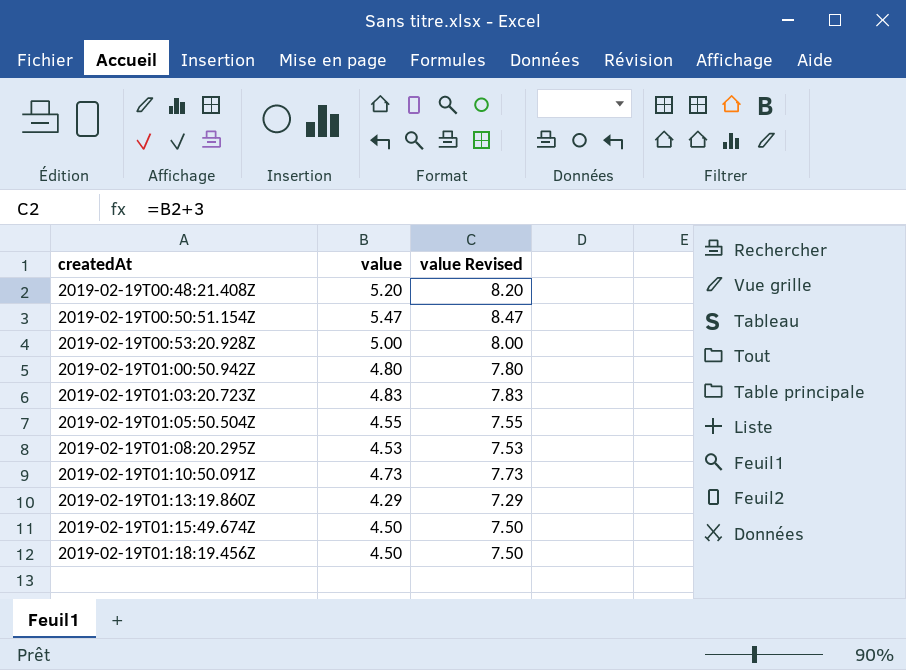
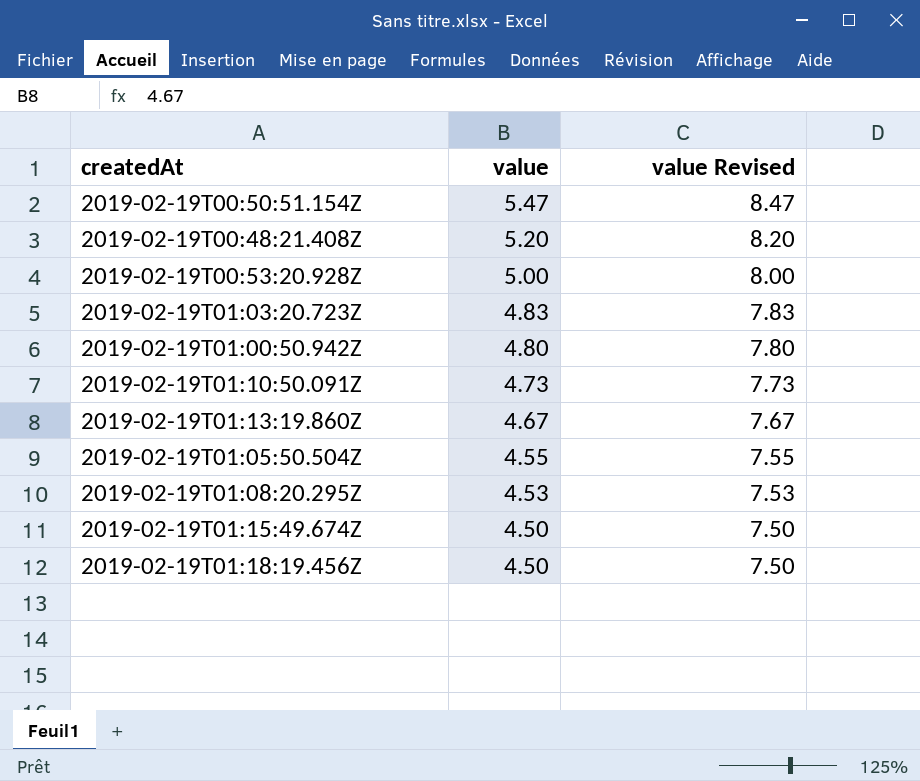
row order: createdAt ascending -> value descending
2019-02-19T01:13:19.860Z | value: 4.29 -> 4.67
2019-02-19T01:13:19.860Z | value Revised: 7.29 -> 7.67

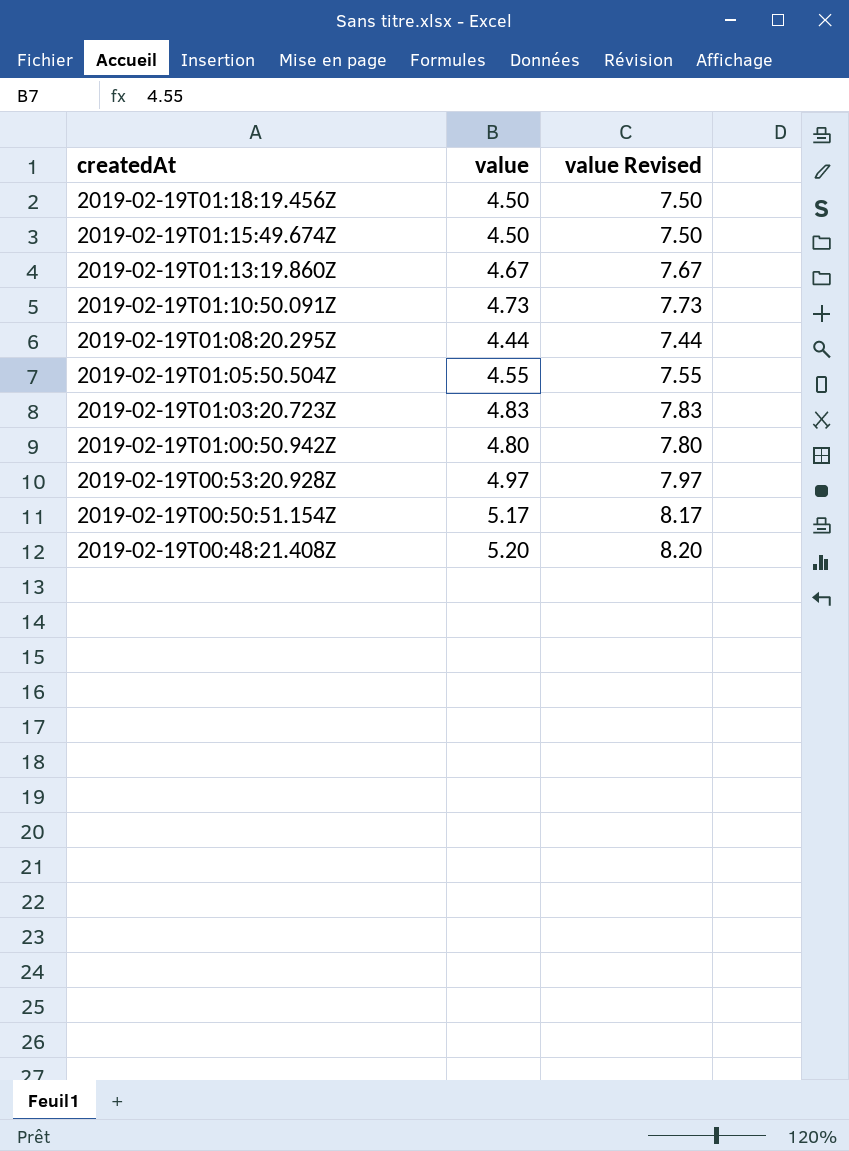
row order: value descending -> createdAt descending
2019-02-19T01:08:20.295Z | value: 4.53 -> 4.44
2019-02-19T01:08:20.295Z | value Revised: 7.53 -> 7.44
2019-02-19T00:53:20.928Z | value: 5.00 -> 4.97
2019-02-19T00:53:20.928Z | value Revised: 8.00 -> 7.97
2019-02-19T00:50:51.154Z | value: 5.47 -> 5.17
2019-02-19T00:50:51.154Z | value Revised: 8.47 -> 8.17

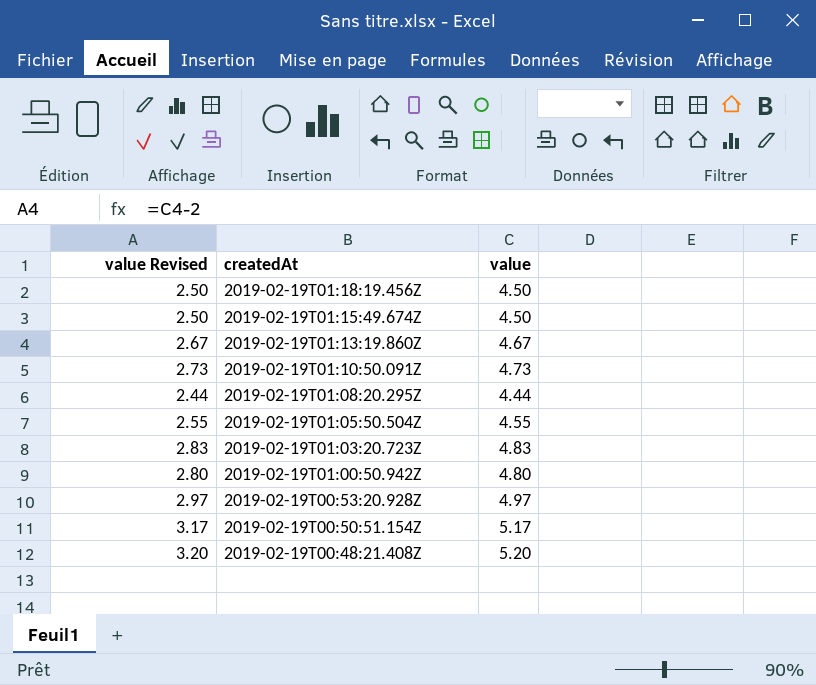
column value Revised | formula: [value] + 3 -> [value] - 2
column value Revised | position: 3 -> 1

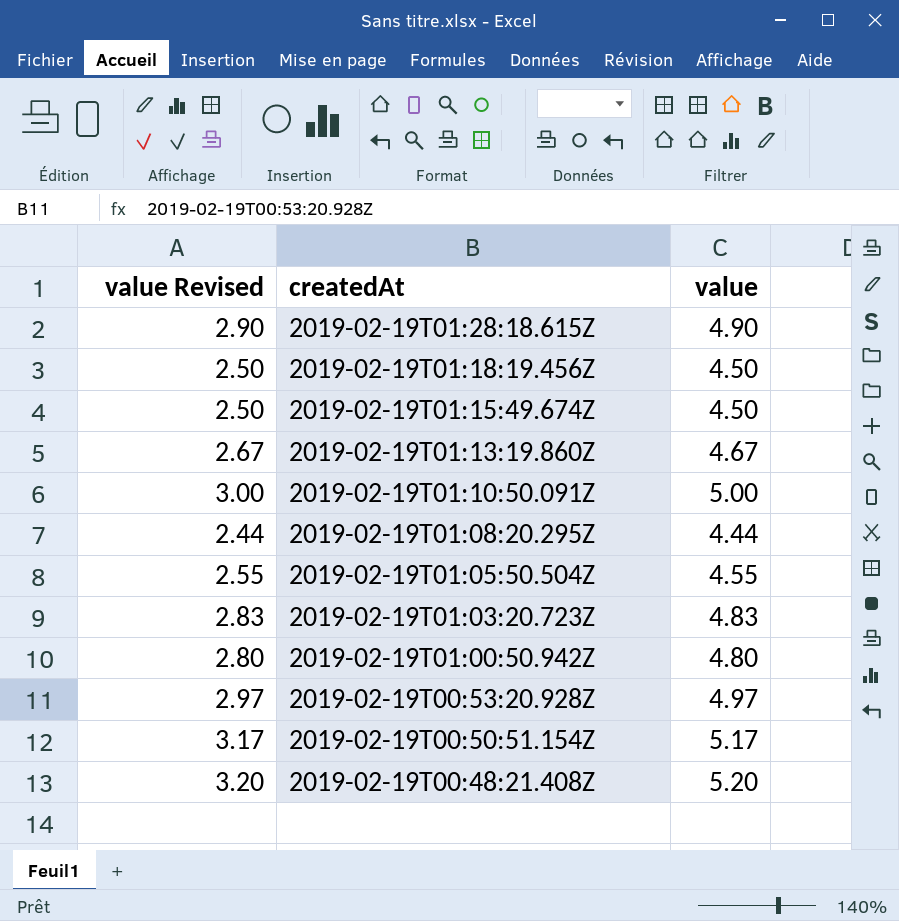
row 2019-02-19T01:28:18.615Z: none -> 2.90 | 4.90
2019-02-19T01:10:50.091Z | value Revised: 2.73 -> 3.00
2019-02-19T01:10:50.091Z | value: 4.73 -> 5.00

